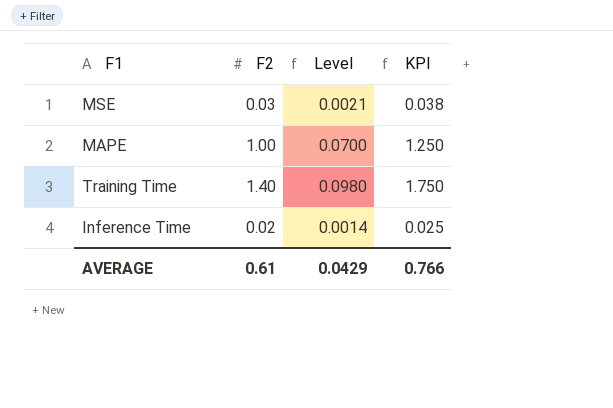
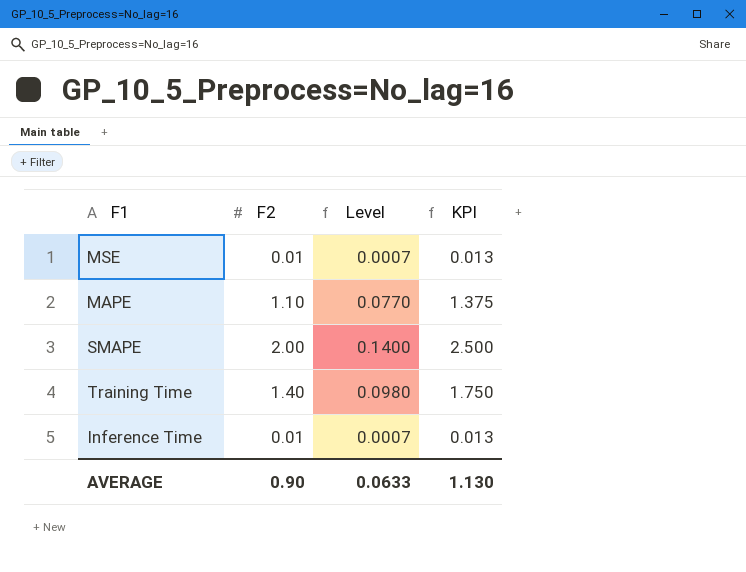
MSE | F2: 0.03 -> 0.01
MSE | Level: 0.0021 -> 0.0007
MSE | KPI: 0.038 -> 0.013
MAPE | F2: 1.00 -> 1.10
MAPE | Level: 0.0700 -> 0.0770
MAPE | KPI: 1.250 -> 1.375
row SMAPE: none -> 2.00 | 0.1400 | 2.500
Inference Time | F2: 0.02 -> 0.01
Inference Time | Level: 0.0014 -> 0.0007
Inference Time | KPI: 0.025 -> 0.013
AVERAGE | F2: 0.61 -> 0.90
AVERAGE | Level: 0.0429 -> 0.0633
AVERAGE | KPI: 0.766 -> 1.130

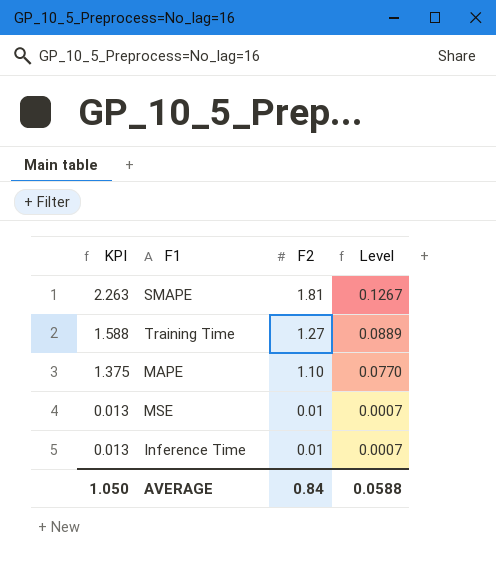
row order: none -> KPI descending
column KPI | position: 4 -> 1
SMAPE | KPI: 2.500 -> 2.263
SMAPE | F2: 2.00 -> 1.81
SMAPE | Level: 0.1400 -> 0.1267
Training Time | KPI: 1.750 -> 1.588
Training Time | F2: 1.40 -> 1.27
Training Time | Level: 0.0980 -> 0.0889
AVERAGE | KPI: 1.130 -> 1.050
AVERAGE | F2: 0.90 -> 0.84
AVERAGE | Level: 0.0633 -> 0.0588

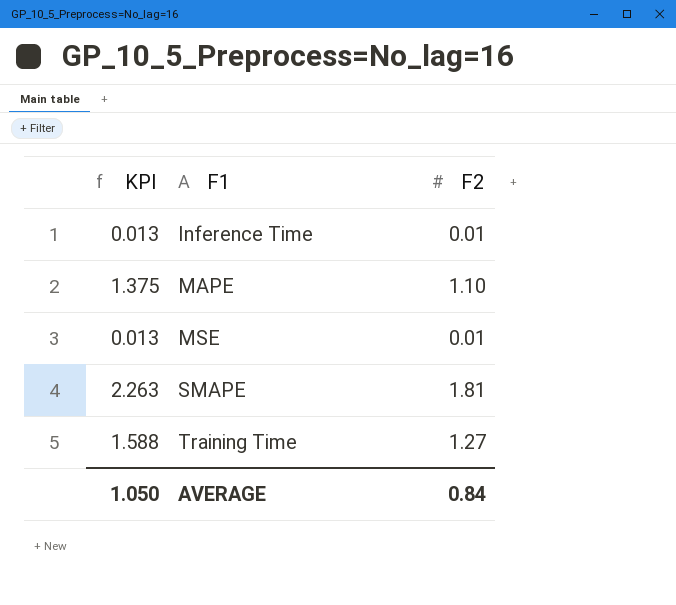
row order: KPI descending -> F1 ascending
column Level | formula: [F2] * 0.07 -> none

